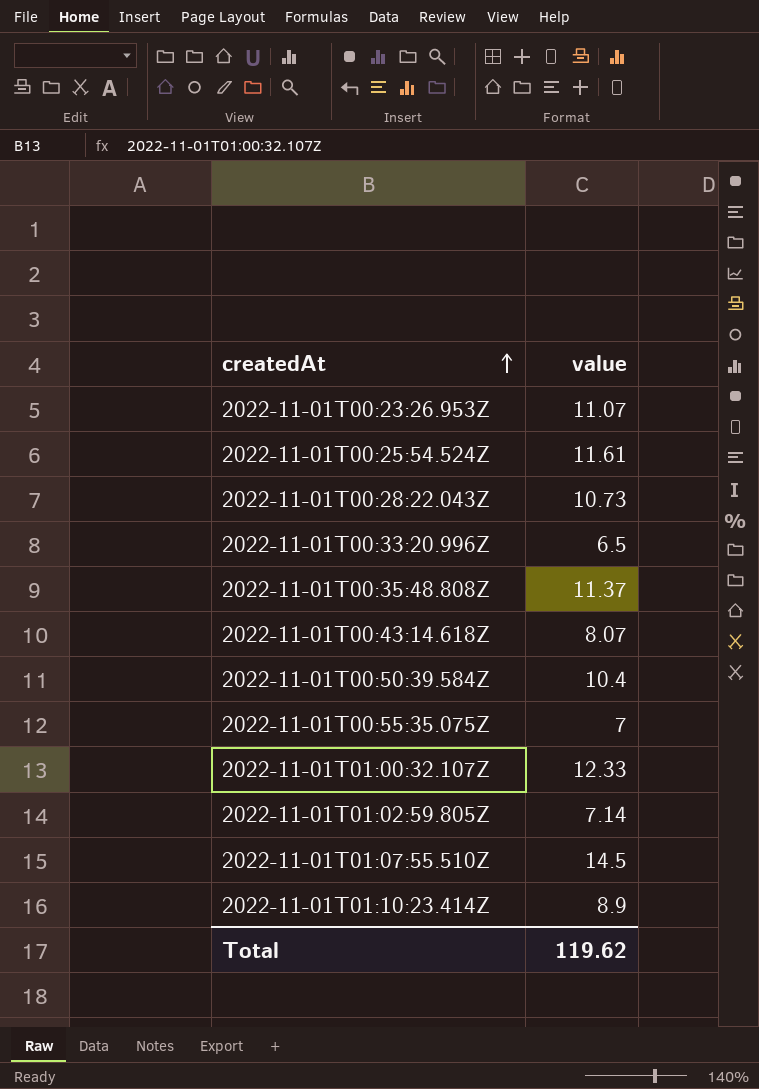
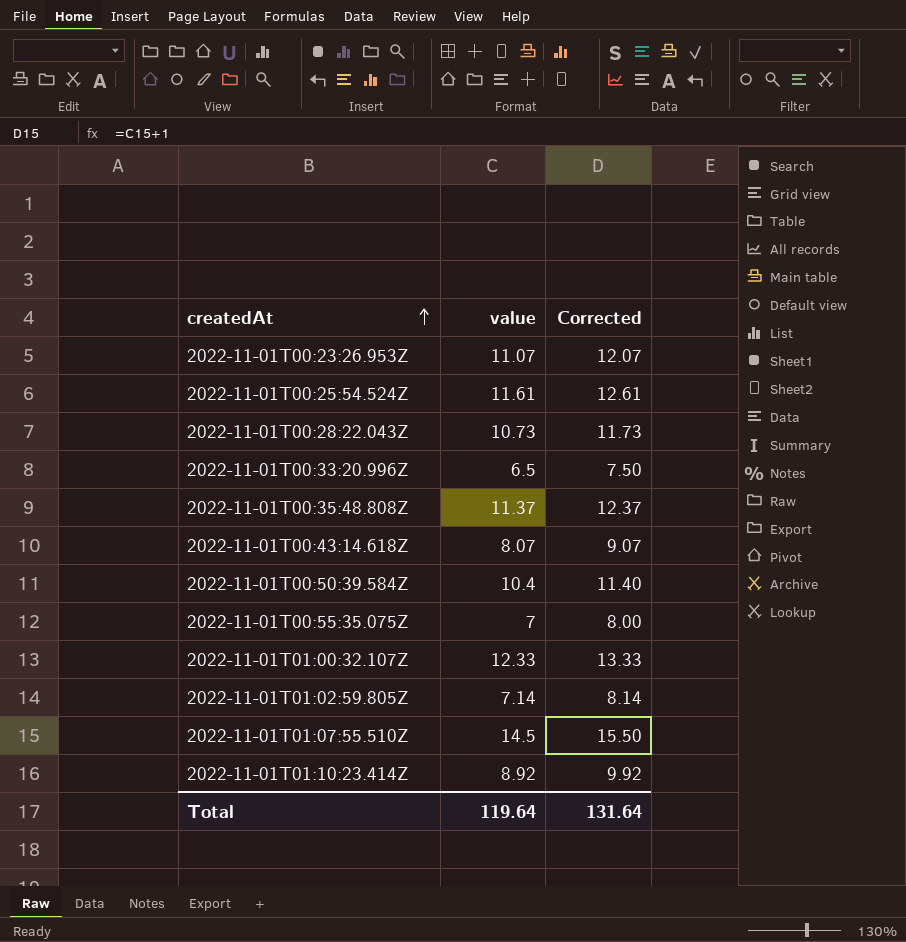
column Corrected | formula: none -> [value] + 1
2022-11-01T01:10:23.414Z | value: 8.9 -> 8.92
Total | value: 119.62 -> 119.64

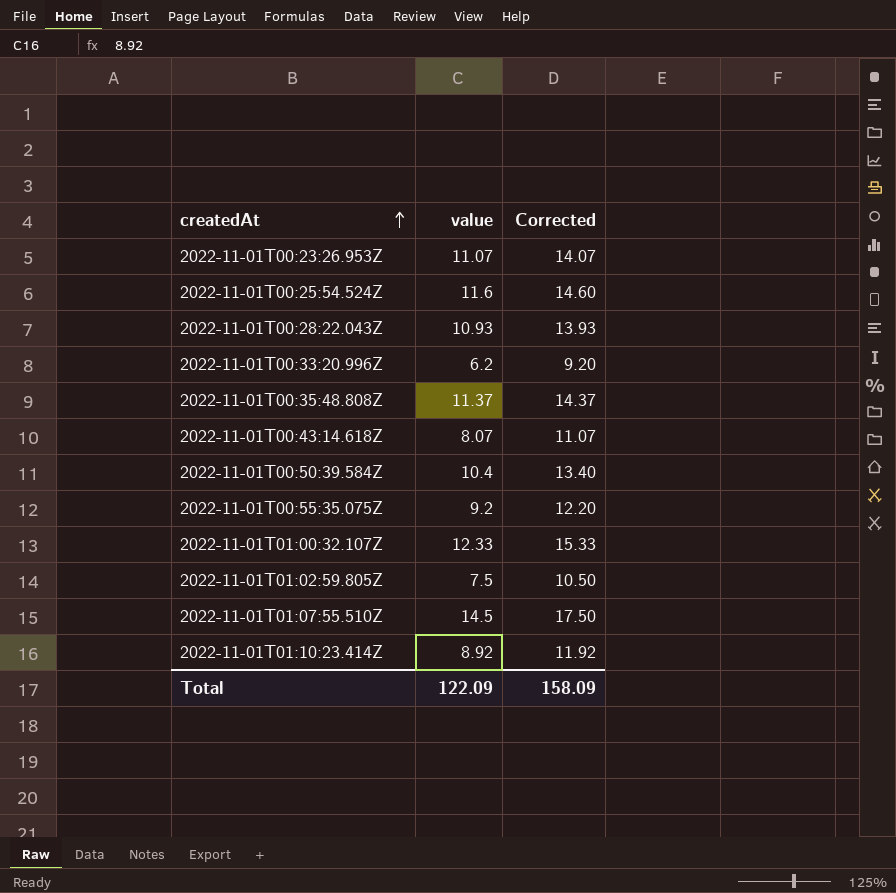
column Corrected | formula: [value] + 1 -> [value] + 3
2022-11-01T00:25:54.524Z | value: 11.61 -> 11.6
2022-11-01T00:28:22.043Z | value: 10.73 -> 10.93
2022-11-01T00:33:20.996Z | value: 6.5 -> 6.2
2022-11-01T00:55:35.075Z | value: 7 -> 9.2
2022-11-01T01:02:59.805Z | value: 7.14 -> 7.5
Total | value: 119.64 -> 122.09
Total | Corrected: 131.64 -> 158.09

